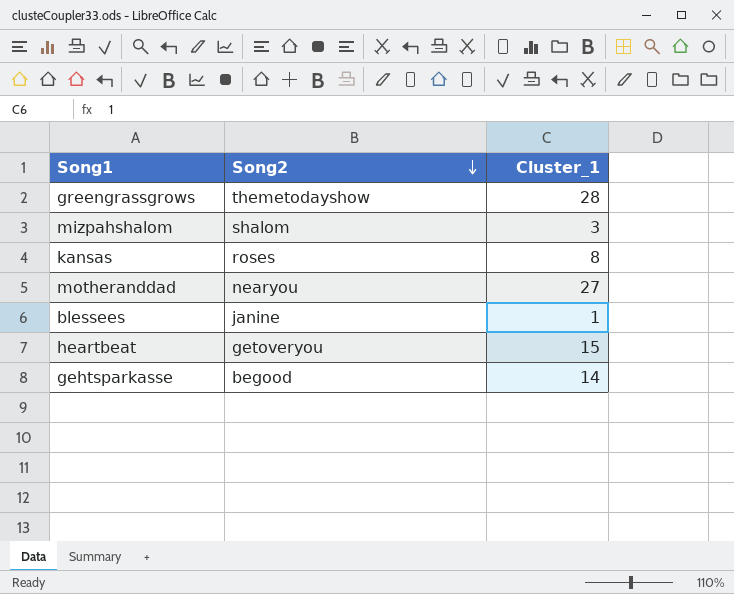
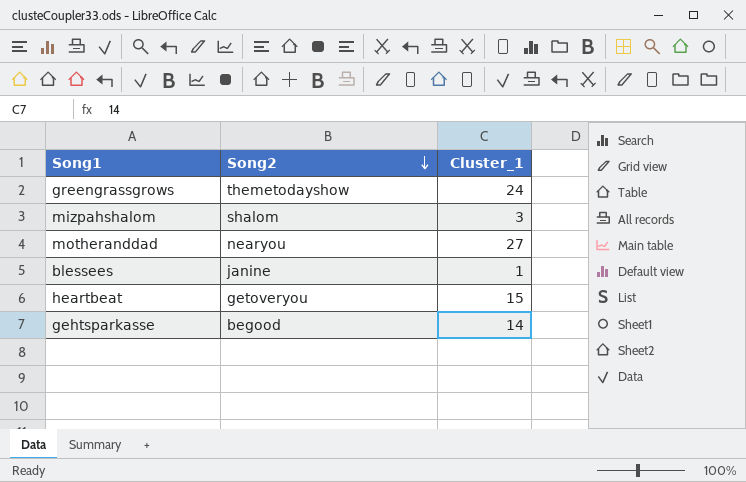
row kansas: roses | 8 -> none
greengrassgrows | Cluster_1: 28 -> 24

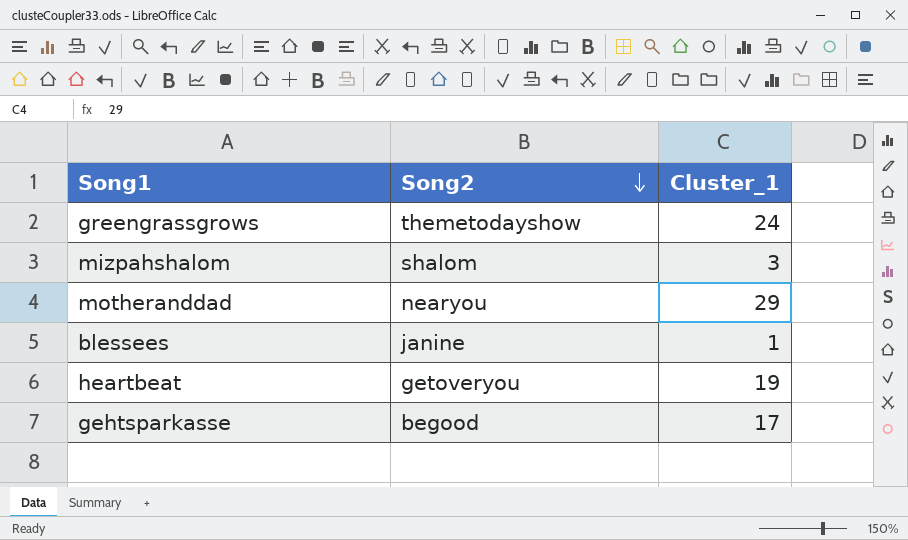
motheranddad | Cluster_1: 27 -> 29
heartbeat | Cluster_1: 15 -> 19
gehtsparkasse | Cluster_1: 14 -> 17

